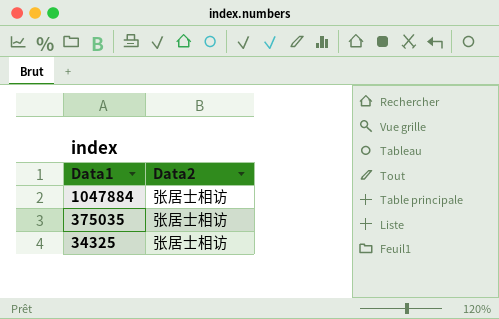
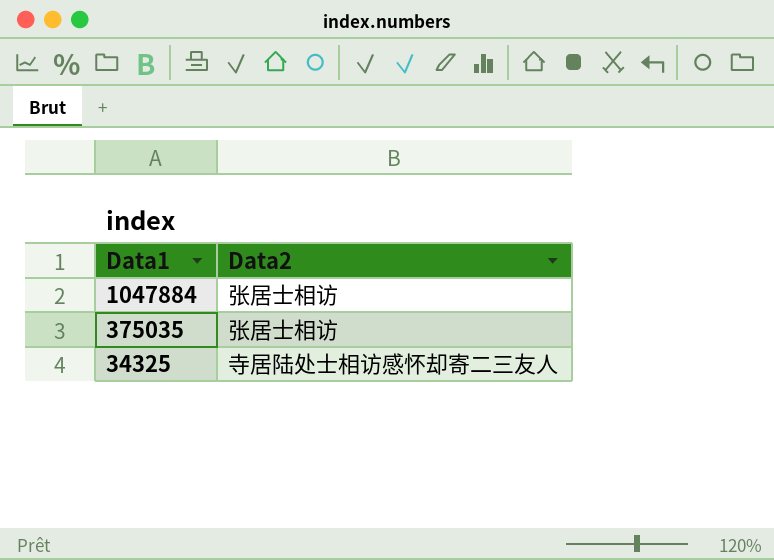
34325 | Data2: 张居士相访 -> 寺居陆处士相访感怀却寄二三友人

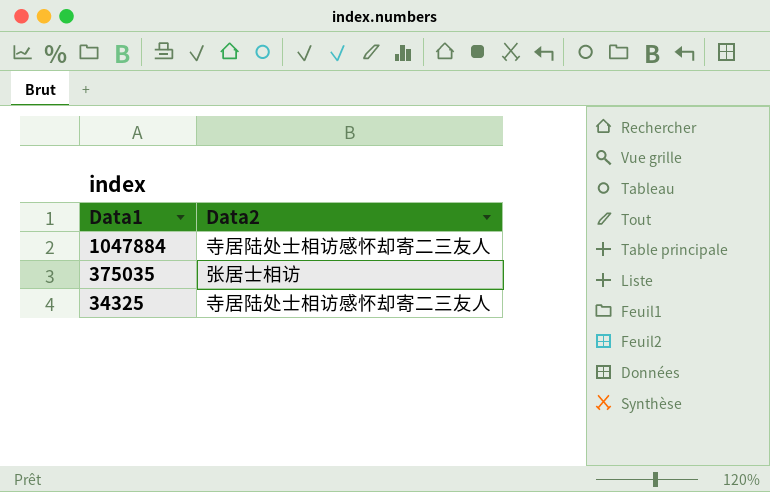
1047884 | Data2: 张居士相访 -> 寺居陆处士相访感怀却寄二三友人

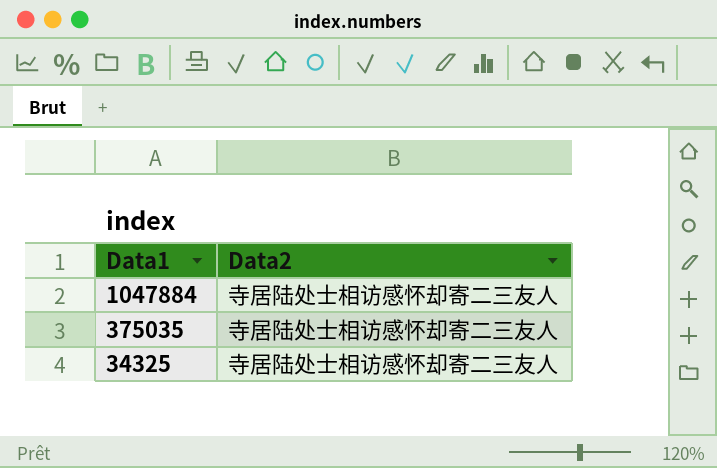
375035 | Data2: 张居士相访 -> 寺居陆处士相访感怀却寄二三友人

